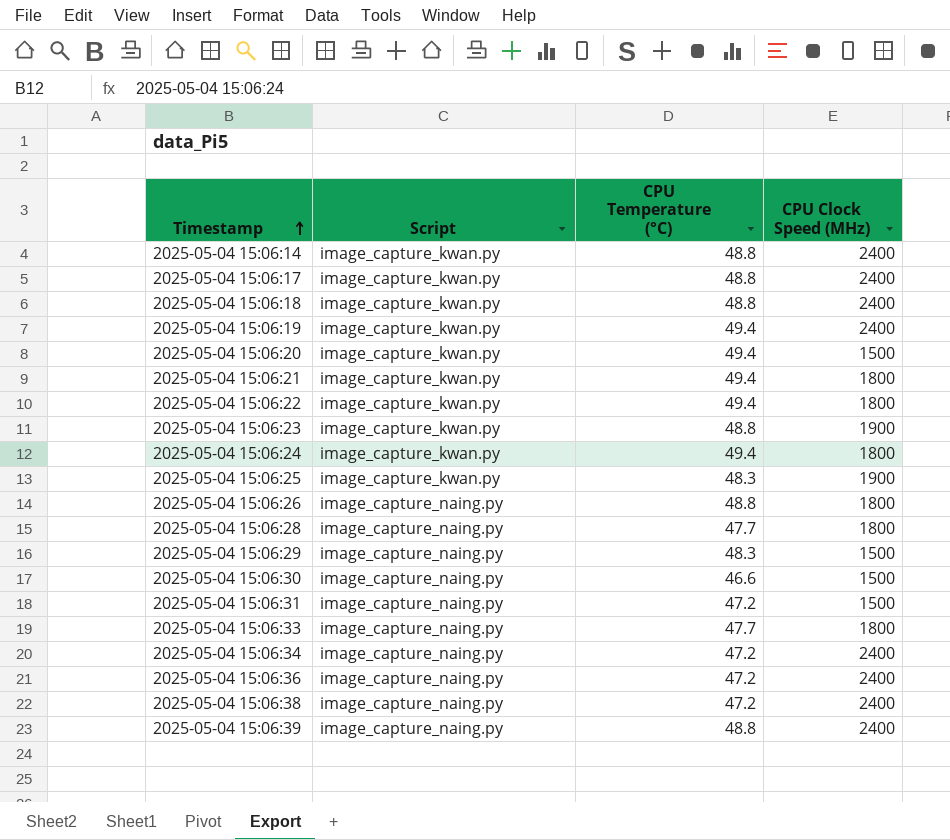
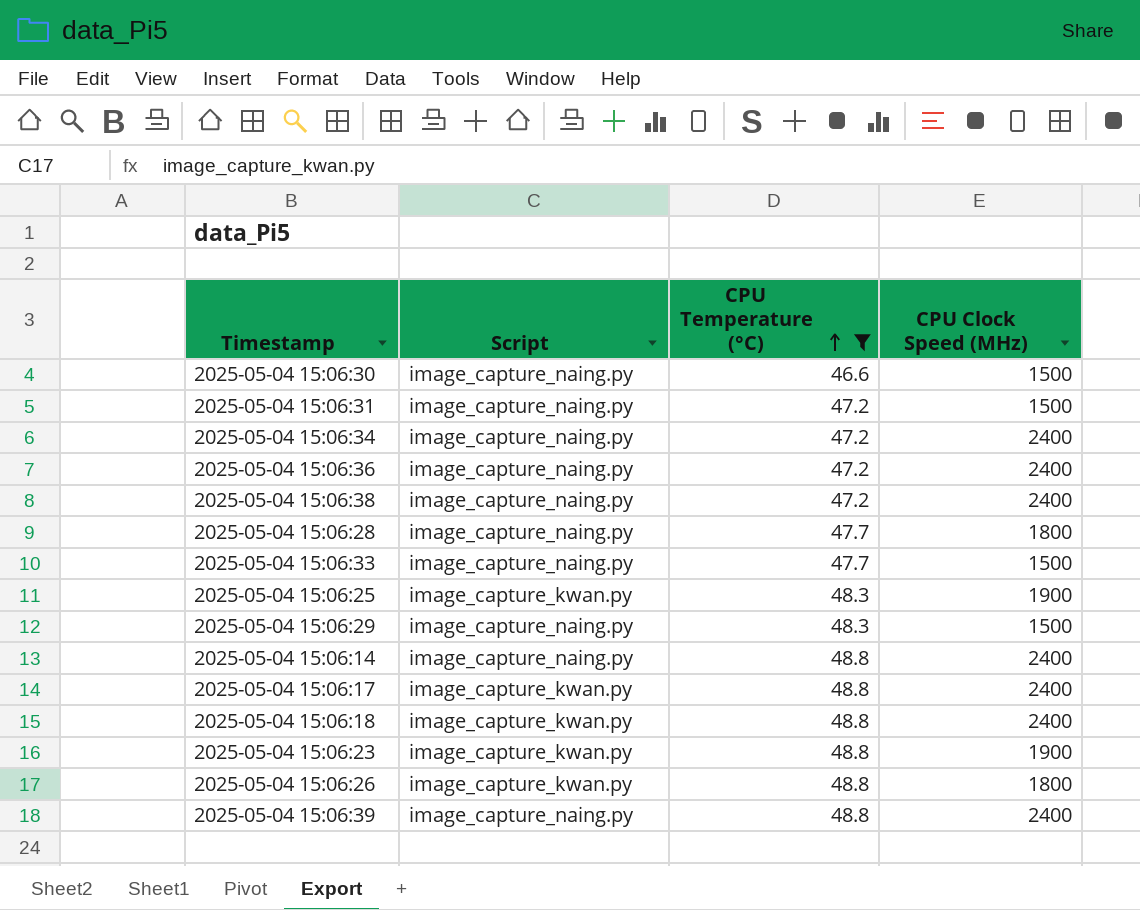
filter: none -> CPU Temperature (°C) != 49.4
row order: Timestamp ascending -> CPU Temperature (°C) ascending
2025-05-04 15:06:33 | CPU Clock Speed (MHz): 1800 -> 1500
2025-05-04 15:06:14 | Script: image_capture_kwan.py -> image_capture_naing.py
2025-05-04 15:06:26 | Script: image_capture_naing.py -> image_capture_kwan.py

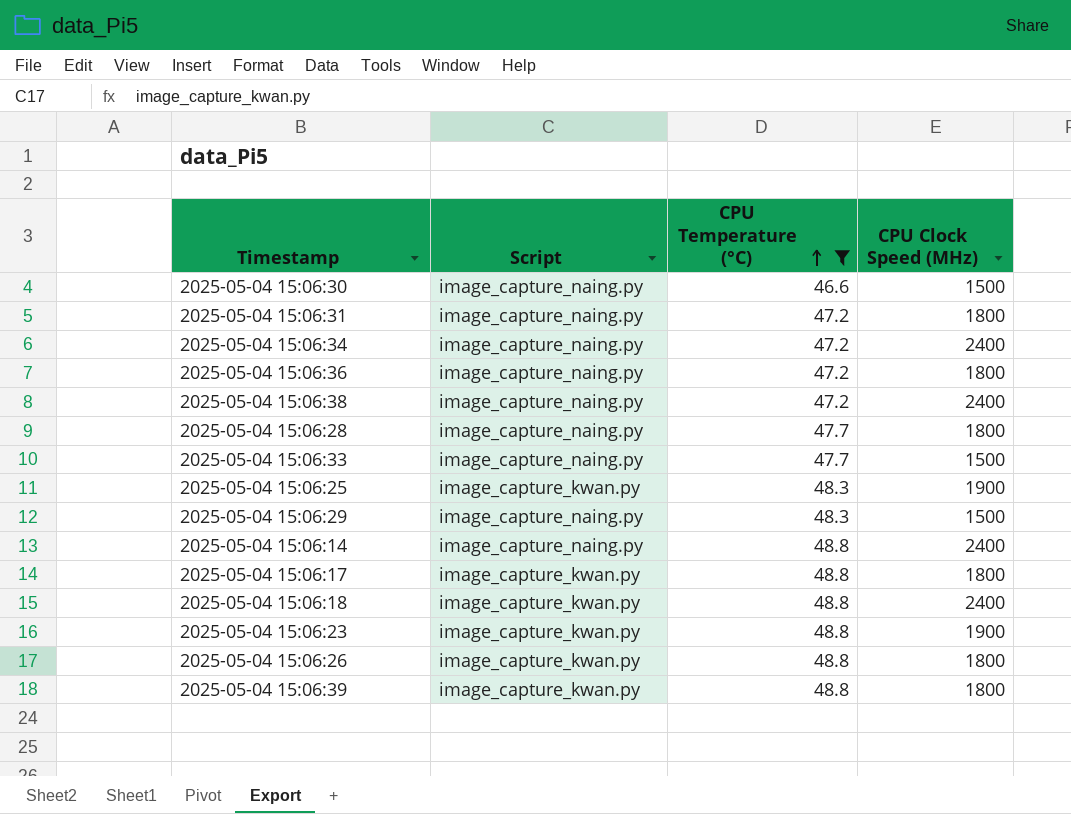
2025-05-04 15:06:31 | CPU Clock Speed (MHz): 1500 -> 1800
2025-05-04 15:06:36 | CPU Clock Speed (MHz): 2400 -> 1800
2025-05-04 15:06:17 | CPU Clock Speed (MHz): 2400 -> 1800
2025-05-04 15:06:39 | Script: image_capture_naing.py -> image_capture_kwan.py
2025-05-04 15:06:39 | CPU Clock Speed (MHz): 2400 -> 1800

